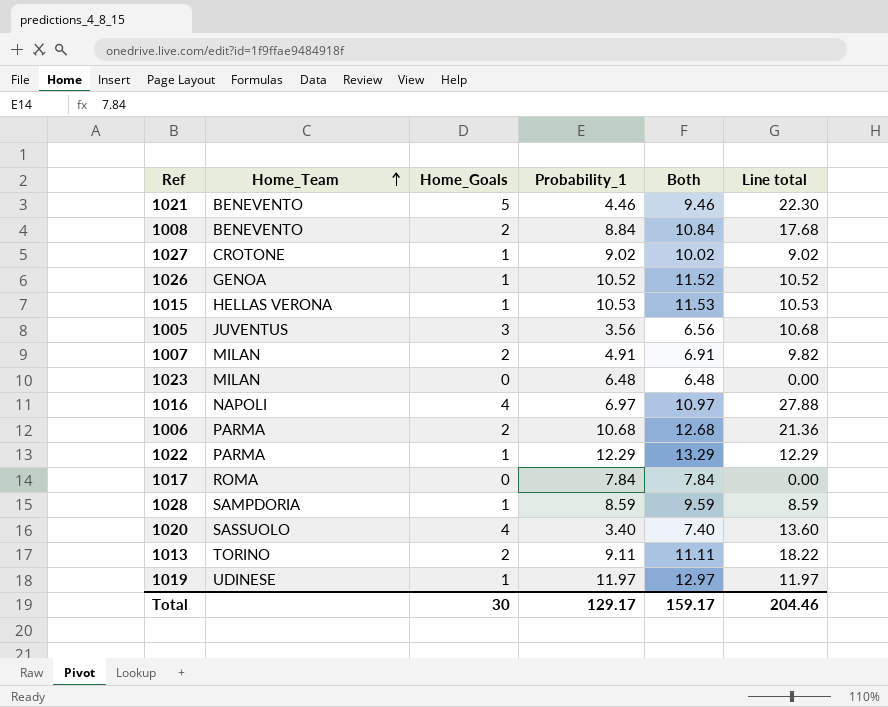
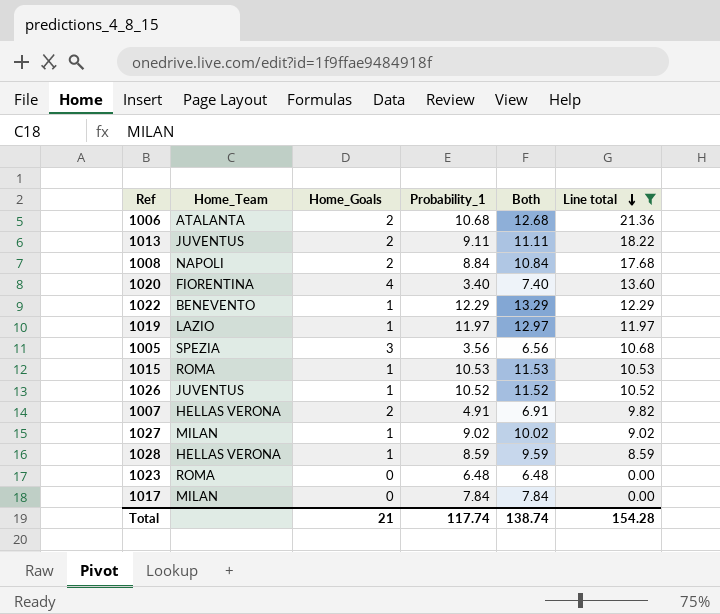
filter: none -> Line total <= 21.36
row order: Home_Team ascending -> Line total descending
1006 | Home_Team: PARMA -> ATALANTA
1013 | Home_Team: TORINO -> JUVENTUS
1008 | Home_Team: BENEVENTO -> NAPOLI
1020 | Home_Team: SASSUOLO -> FIORENTINA
1022 | Home_Team: PARMA -> BENEVENTO
1019 | Home_Team: UDINESE -> LAZIO
1005 | Home_Team: JUVENTUS -> SPEZIA
1015 | Home_Team: HELLAS VERONA -> ROMA
1026 | Home_Team: GENOA -> JUVENTUS
1007 | Home_Team: MILAN -> HELLAS VERONA
1027 | Home_Team: CROTONE -> MILAN
1028 | Home_Team: SAMPDORIA -> HELLAS VERONA
1023 | Home_Team: MILAN -> ROMA
1017 | Home_Team: ROMA -> MILAN
Total | Home_Goals: 30 -> 21
Total | Probability_1: 129.17 -> 117.74
Total | Both: 159.17 -> 138.74
Total | Line total: 204.46 -> 154.28

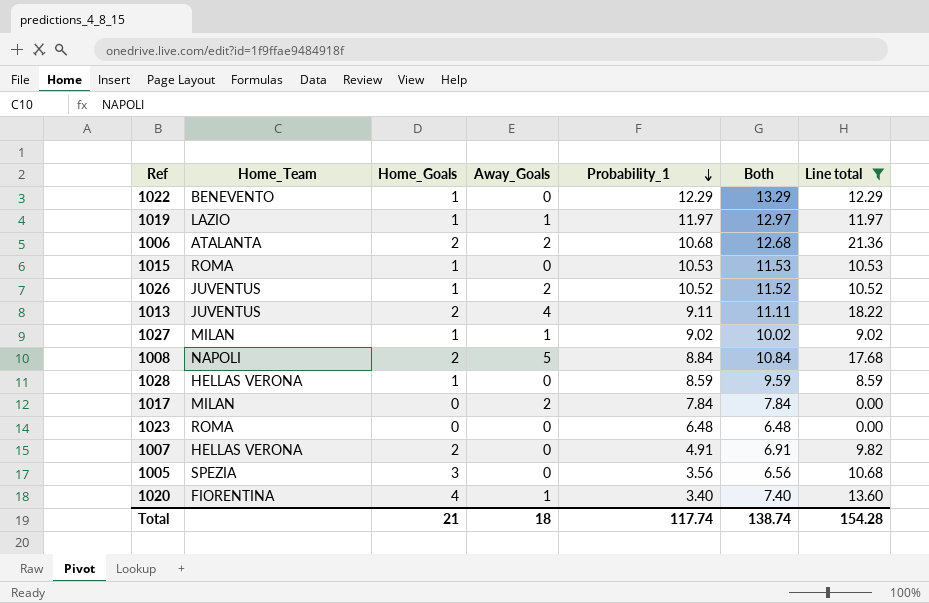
row order: Line total descending -> Probability_1 descending
column Away_Goals | position: none -> 4

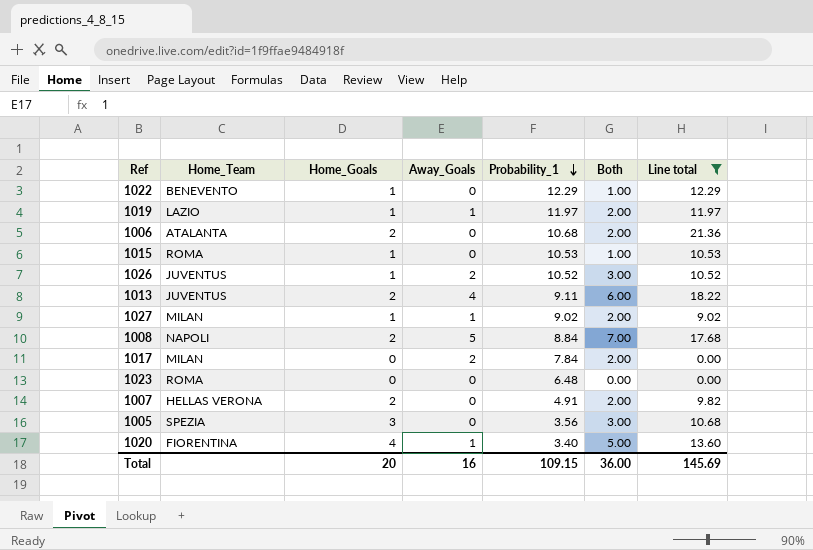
column Both | formula: [Home_Goals] + [Probability_1] -> [Home_Goals] + [Away_Goals]
row 1028: HELLAS VERONA | 1 | 0 | 8.59 | 9.59 | 8.59 -> none
1006 | Away_Goals: 2 -> 0
Total | Home_Goals: 21 -> 20
Total | Away_Goals: 18 -> 16
Total | Probability_1: 117.74 -> 109.15
Total | Both: 138.74 -> 36.00
Total | Line total: 154.28 -> 145.69

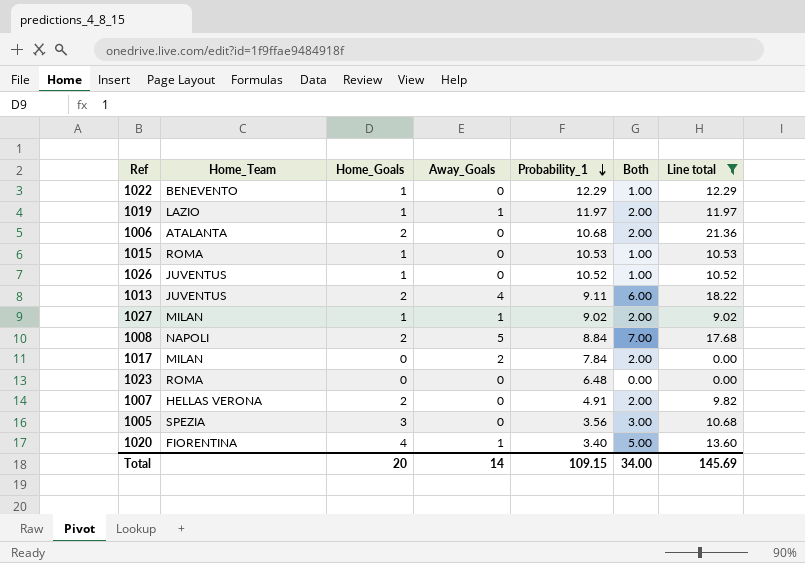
1026 | Away_Goals: 2 -> 0
1026 | Both: 3.00 -> 1.00
Total | Away_Goals: 16 -> 14
Total | Both: 36.00 -> 34.00

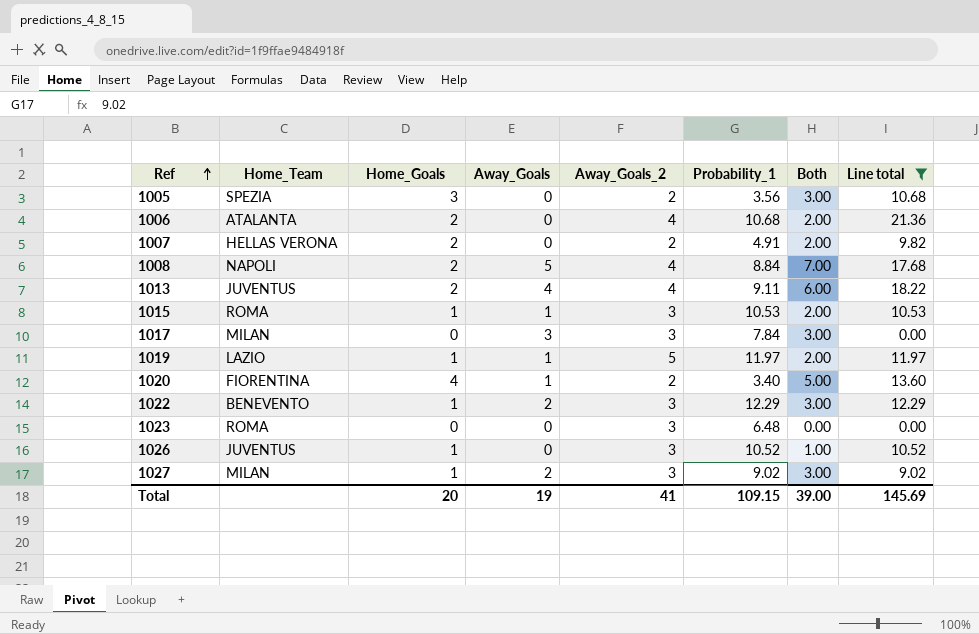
row order: Probability_1 descending -> Ref ascending
column Away_Goals_2 | position: none -> 5
1015 | Away_Goals: 0 -> 1
1015 | Both: 1.00 -> 2.00
1017 | Away_Goals: 2 -> 3
1017 | Both: 2.00 -> 3.00
1022 | Away_Goals: 0 -> 2
1022 | Both: 1.00 -> 3.00
1027 | Away_Goals: 1 -> 2
1027 | Both: 2.00 -> 3.00
Total | Away_Goals: 14 -> 19
Total | Both: 34.00 -> 39.00

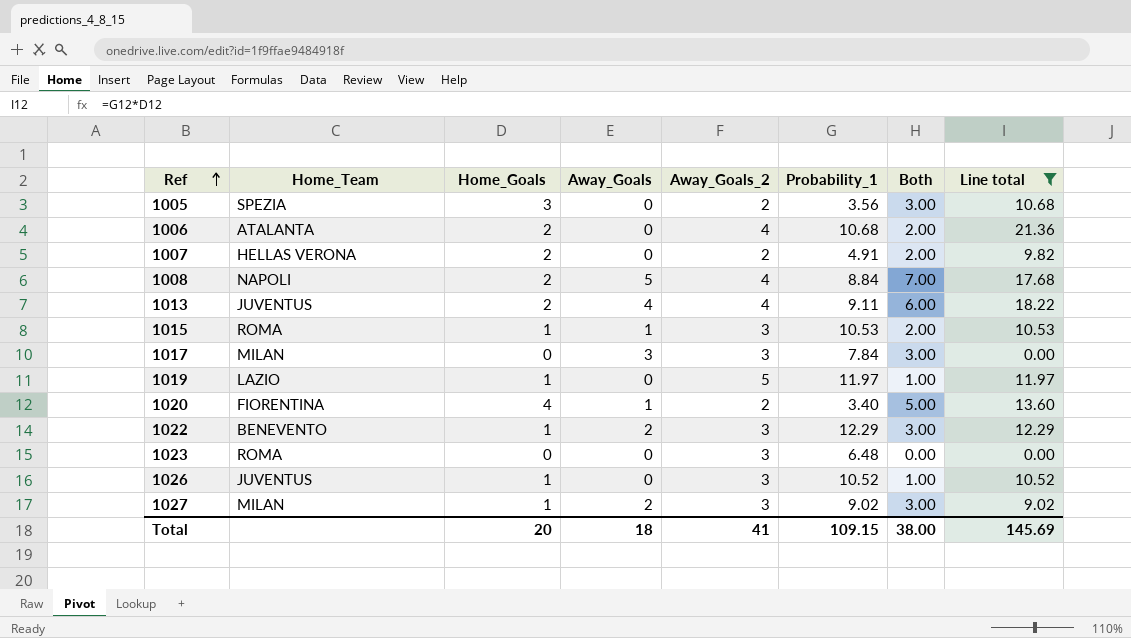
1019 | Away_Goals: 1 -> 0
1019 | Both: 2.00 -> 1.00
Total | Away_Goals: 19 -> 18
Total | Both: 39.00 -> 38.00

